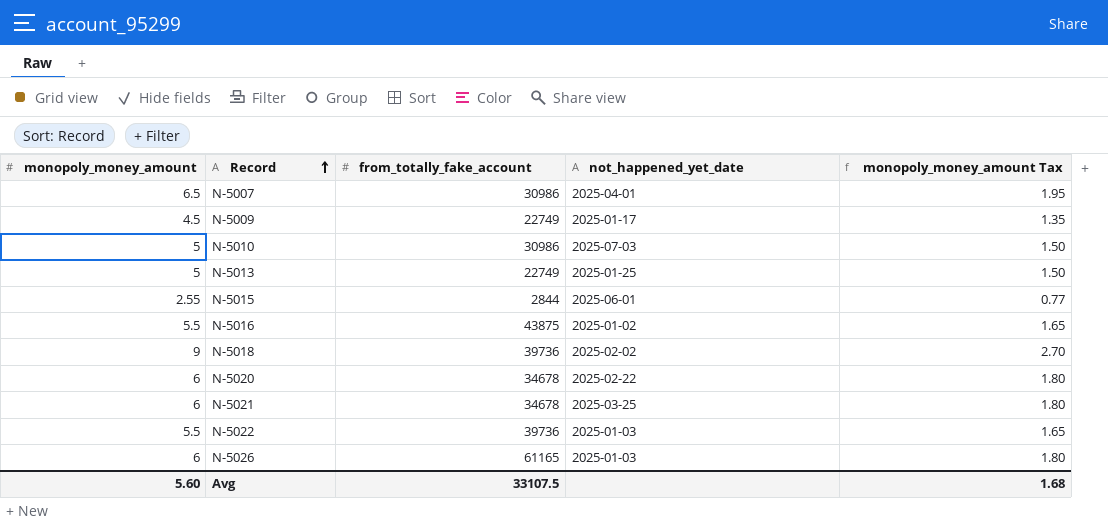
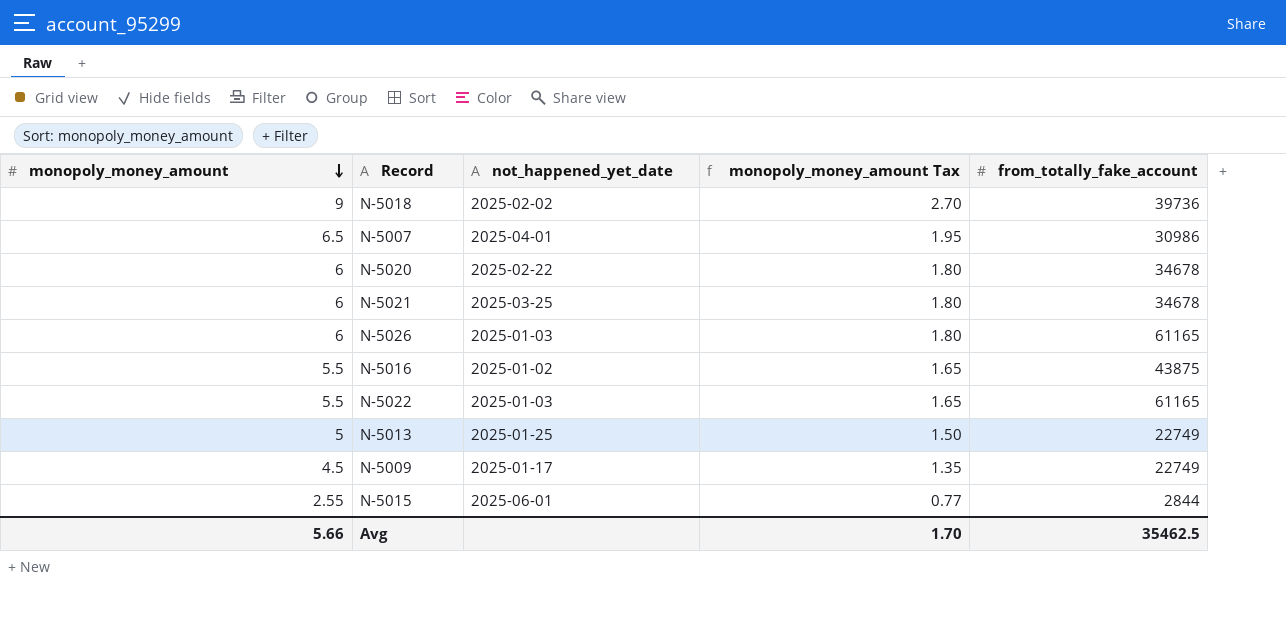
row order: Record ascending -> monopoly_money_amount descending
column from_totally_fake_account | position: 3 -> 5
row N-5010: 5 | 30986 | 2025-07-03 | 1.50 -> none
N-5022 | from_totally_fake_account: 39736 -> 61165
Avg | monopoly_money_amount: 5.60 -> 5.66
Avg | monopoly_money_amount Tax: 1.68 -> 1.70
Avg | from_totally_fake_account: 33107.5 -> 35462.5

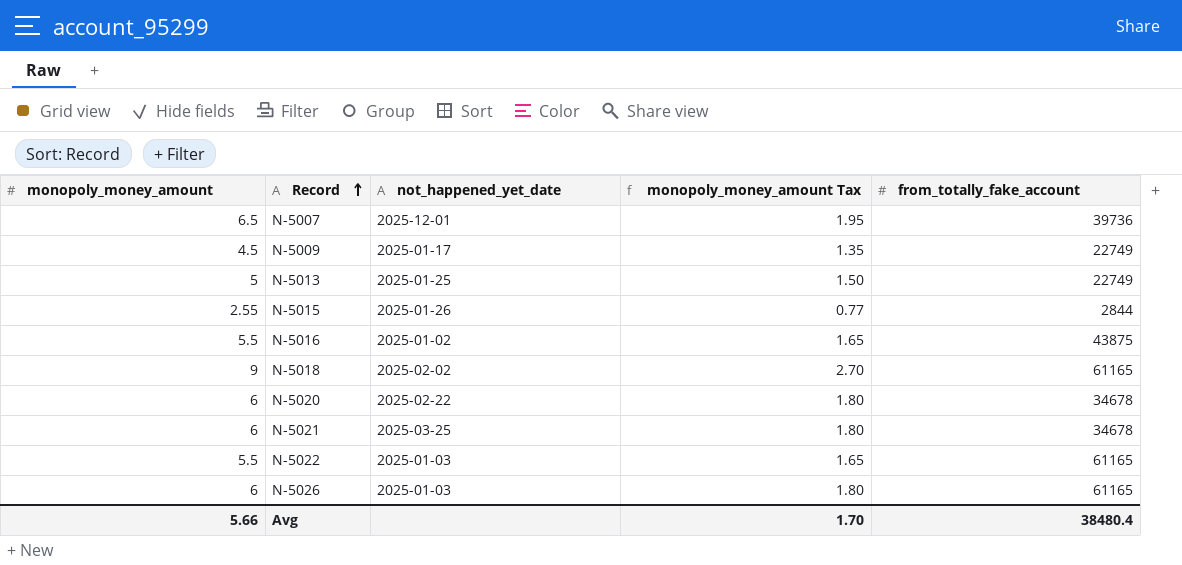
row order: monopoly_money_amount descending -> Record ascending
N-5007 | not_happened_yet_date: 2025-04-01 -> 2025-12-01
N-5007 | from_totally_fake_account: 30986 -> 39736
N-5015 | not_happened_yet_date: 2025-06-01 -> 2025-01-26
N-5018 | from_totally_fake_account: 39736 -> 61165
Avg | from_totally_fake_account: 35462.5 -> 38480.4

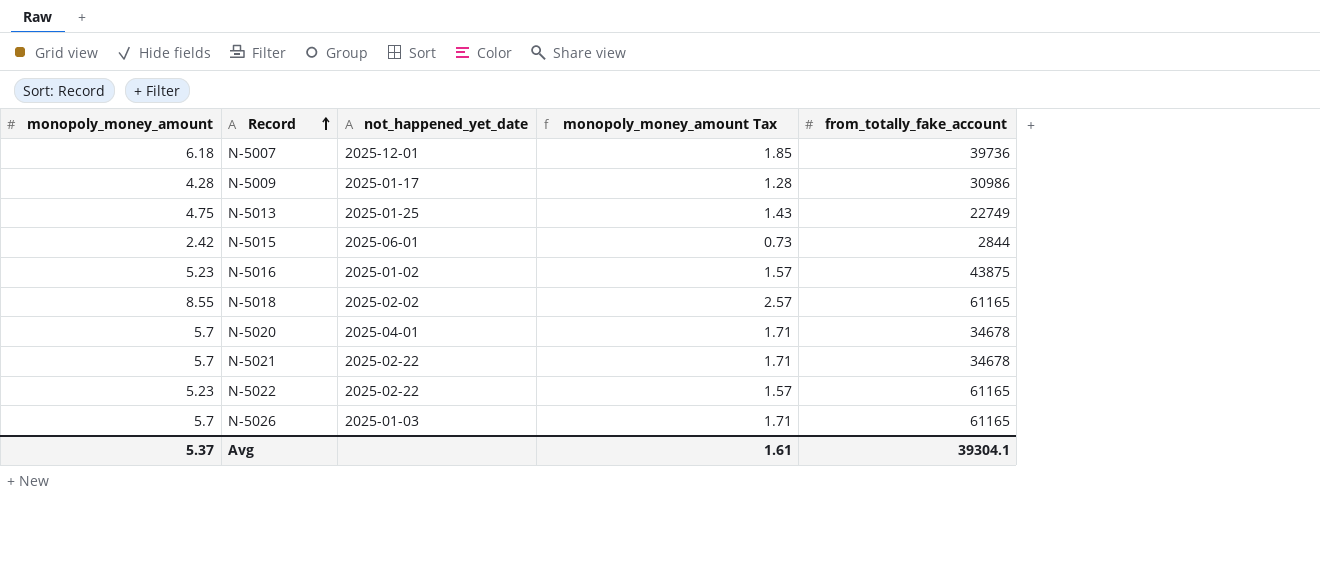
N-5007 | monopoly_money_amount: 6.5 -> 6.18
N-5007 | monopoly_money_amount Tax: 1.95 -> 1.85
N-5009 | monopoly_money_amount: 4.5 -> 4.28
N-5009 | monopoly_money_amount Tax: 1.35 -> 1.28
N-5009 | from_totally_fake_account: 22749 -> 30986
N-5013 | monopoly_money_amount: 5 -> 4.75
N-5013 | monopoly_money_amount Tax: 1.50 -> 1.43
N-5015 | monopoly_money_amount: 2.55 -> 2.42
N-5015 | not_happened_yet_date: 2025-01-26 -> 2025-06-01
N-5015 | monopoly_money_amount Tax: 0.77 -> 0.73
N-5016 | monopoly_money_amount: 5.5 -> 5.23
N-5016 | monopoly_money_amount Tax: 1.65 -> 1.57
N-5018 | monopoly_money_amount: 9 -> 8.55
N-5018 | monopoly_money_amount Tax: 2.70 -> 2.57
N-5020 | monopoly_money_amount: 6 -> 5.7
N-5020 | not_happened_yet_date: 2025-02-22 -> 2025-04-01
N-5020 | monopoly_money_amount Tax: 1.80 -> 1.71
N-5021 | monopoly_money_amount: 6 -> 5.7
N-5021 | not_happened_yet_date: 2025-03-25 -> 2025-02-22
N-5021 | monopoly_money_amount Tax: 1.80 -> 1.71
N-5022 | monopoly_money_amount: 5.5 -> 5.23
N-5022 | not_happened_yet_date: 2025-01-03 -> 2025-02-22
N-5022 | monopoly_money_amount Tax: 1.65 -> 1.57
N-5026 | monopoly_money_amount: 6 -> 5.7
N-5026 | monopoly_money_amount Tax: 1.80 -> 1.71
Avg | monopoly_money_amount: 5.66 -> 5.37
Avg | monopoly_money_amount Tax: 1.70 -> 1.61
Avg | from_totally_fake_account: 38480.4 -> 39304.1

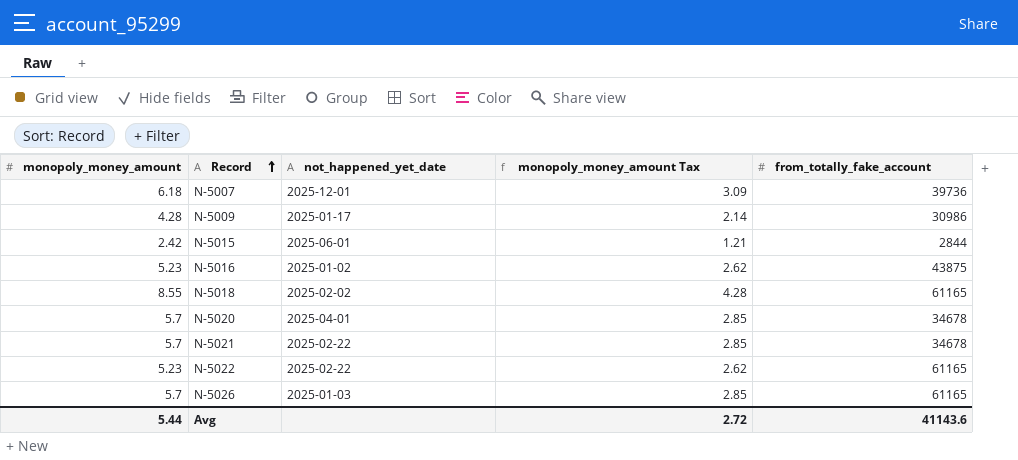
column monopoly_money_amount Tax | formula: [monopoly_money_amount] * 0.3 -> [monopoly_money_amount] * 0.5
row N-5013: 4.75 | 2025-01-25 | 1.43 | 22749 -> none
Avg | monopoly_money_amount: 5.37 -> 5.44
Avg | monopoly_money_amount Tax: 1.61 -> 2.72
Avg | from_totally_fake_account: 39304.1 -> 41143.6

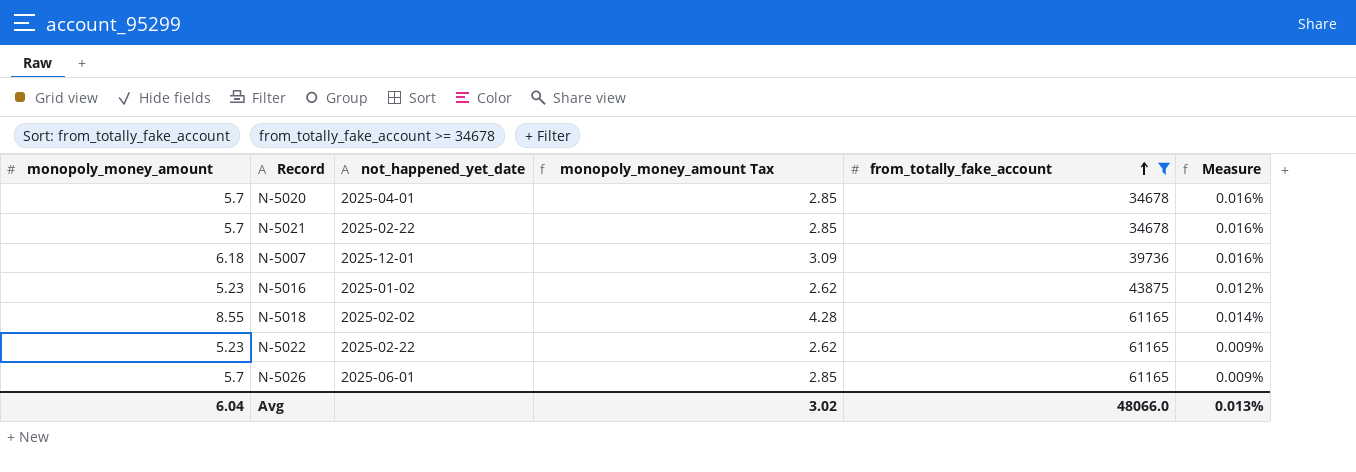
filter: none -> from_totally_fake_account >= 34678
row order: Record ascending -> from_totally_fake_account ascending
column Measure | formula: none -> [monopoly_money_amount] / [from_totally_fake_account]
N-5026 | not_happened_yet_date: 2025-01-03 -> 2025-06-01
Avg | monopoly_money_amount: 5.44 -> 6.04
Avg | monopoly_money_amount Tax: 2.72 -> 3.02
Avg | from_totally_fake_account: 41143.6 -> 48066.0

